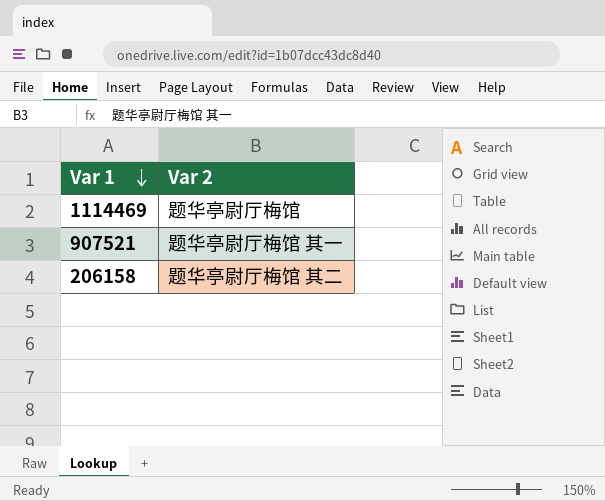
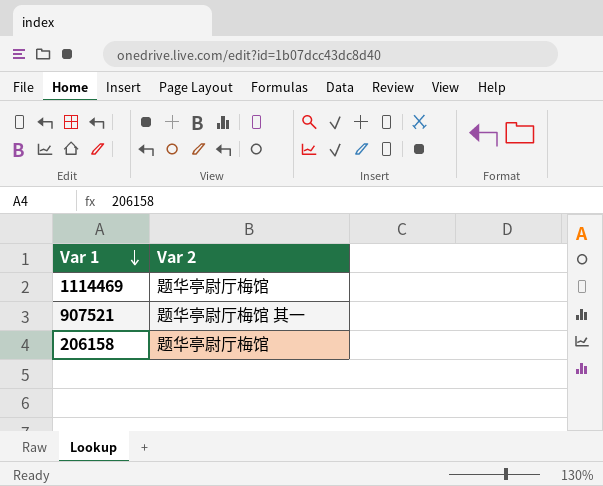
206158 | Var 2: 题华亭尉厅梅馆 其二 -> 题华亭尉厅梅馆

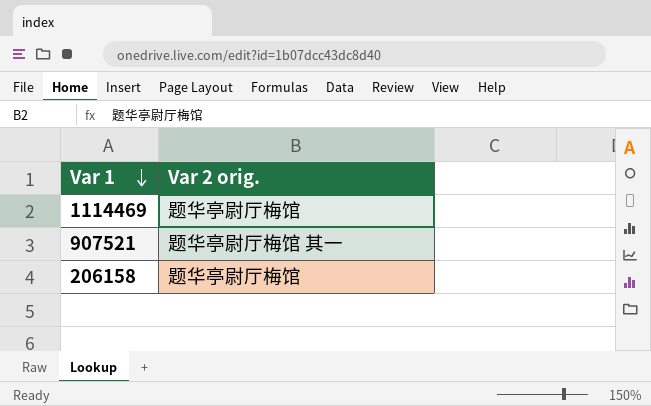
column name: Var 2 -> Var 2 orig.

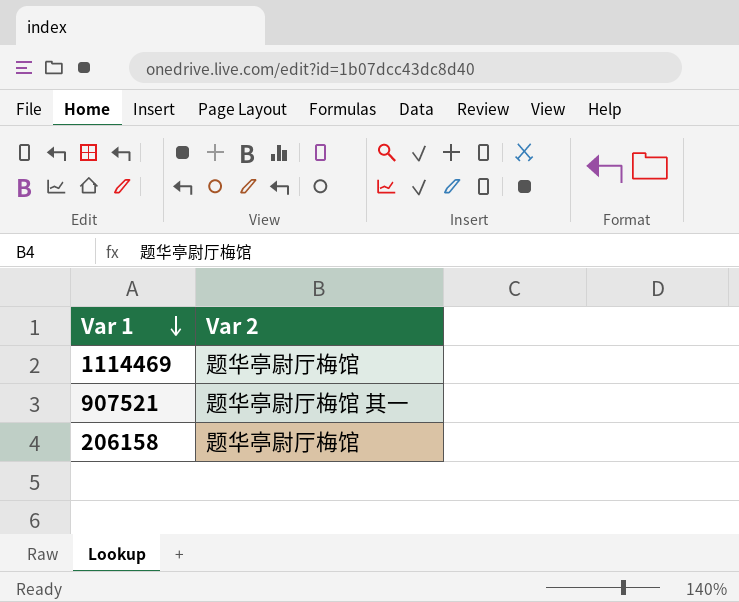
column name: Var 2 orig. -> Var 2

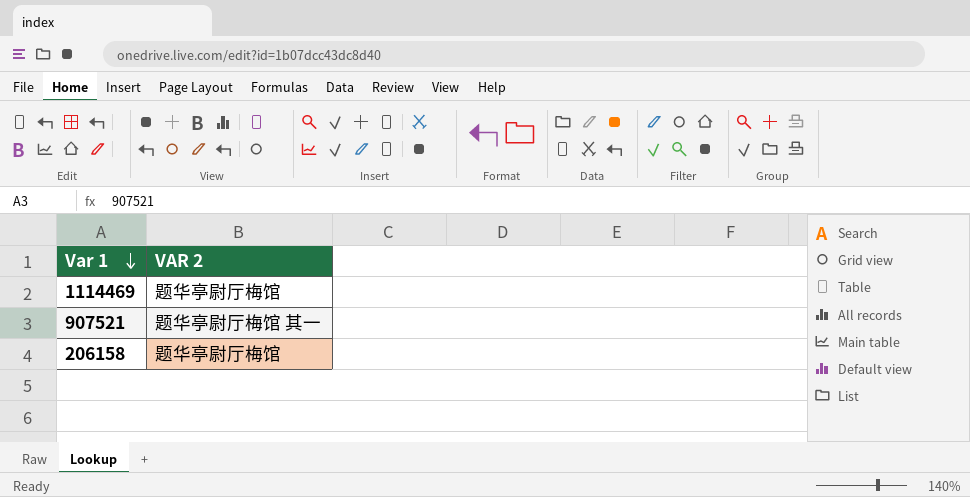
column name: Var 2 -> VAR 2

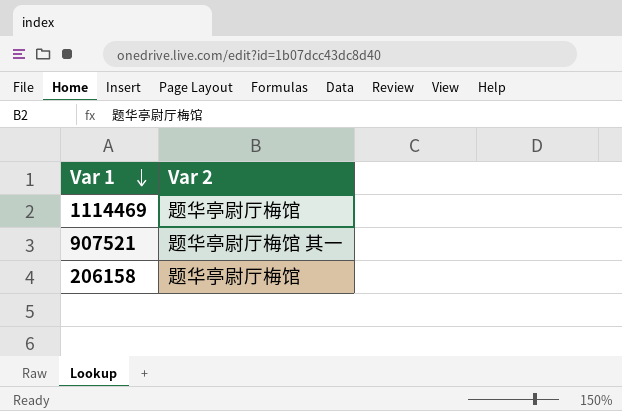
column name: VAR 2 -> Var 2

